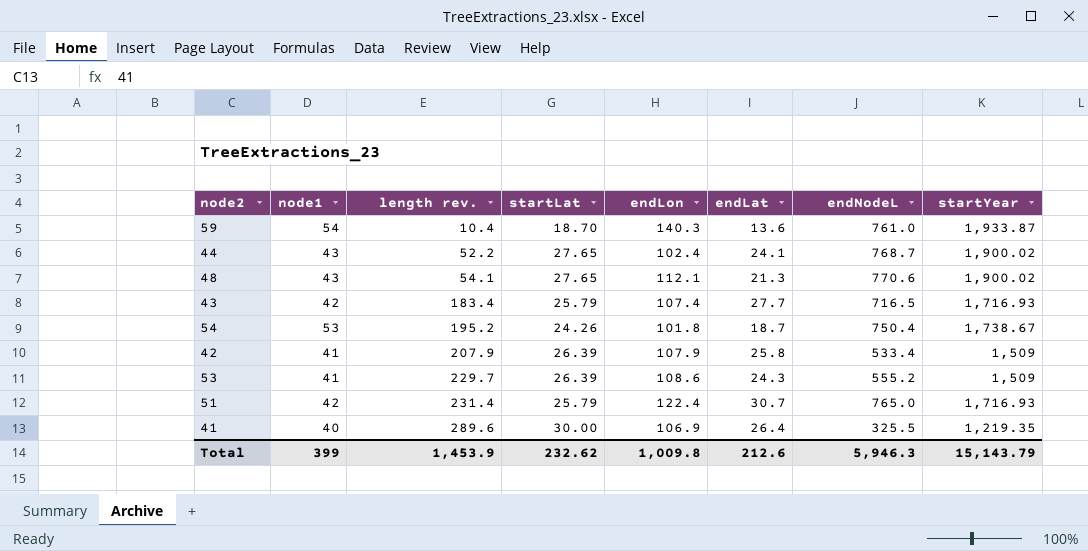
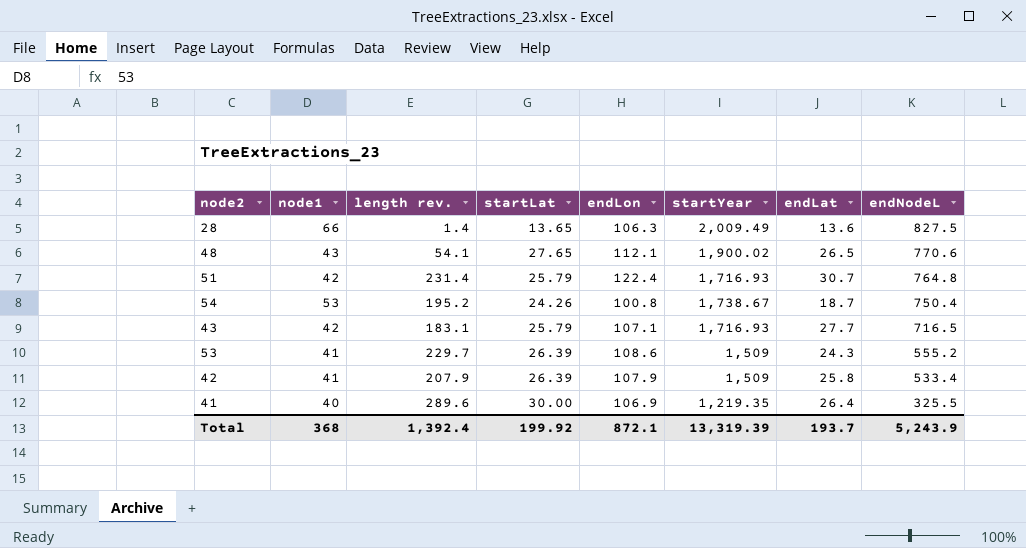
row order: length rev. ascending -> endNodeL descending
column startYear | position: 8 -> 6
row 59: 54 | 10.4 | 18.70 | 140.3 | 13.6 | 761.0 | 1,933.87 -> none
row 44: 43 | 52.2 | 27.65 | 102.4 | 24.1 | 768.7 | 1,900.02 -> none
row 28: none -> 66 | 1.4 | 13.65 | 106.3 | 2,009.49 | 13.6 | 827.5
48 | endLat: 21.3 -> 26.5
51 | endNodeL: 765.0 -> 764.8
54 | endLon: 101.8 -> 100.8
43 | length rev.: 183.4 -> 183.1
43 | endLon: 107.4 -> 107.1
Total | node1: 399 -> 368
Total | length rev.: 1,453.9 -> 1,392.4
Total | startLat: 232.62 -> 199.92
Total | endLon: 1,009.8 -> 872.1
Total | startYear: 15,143.79 -> 13,319.39
Total | endLat: 212.6 -> 193.7
Total | endNodeL: 5,946.3 -> 5,243.9

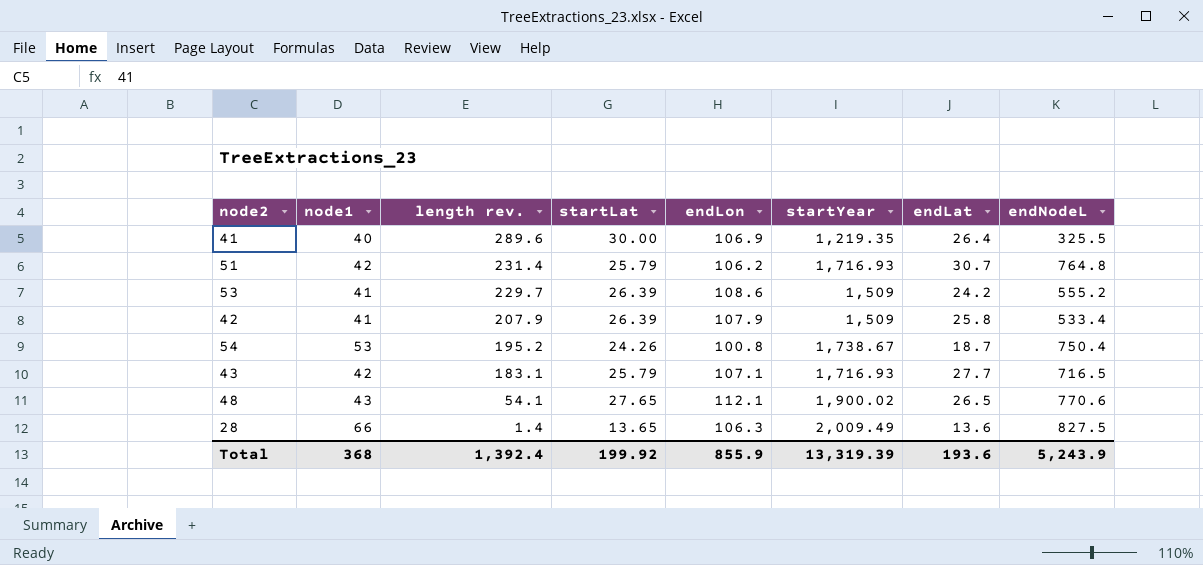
row order: endNodeL descending -> length rev. descending
51 | endLon: 122.4 -> 106.2
53 | endLat: 24.3 -> 24.2
Total | endLon: 872.1 -> 855.9
Total | endLat: 193.7 -> 193.6

